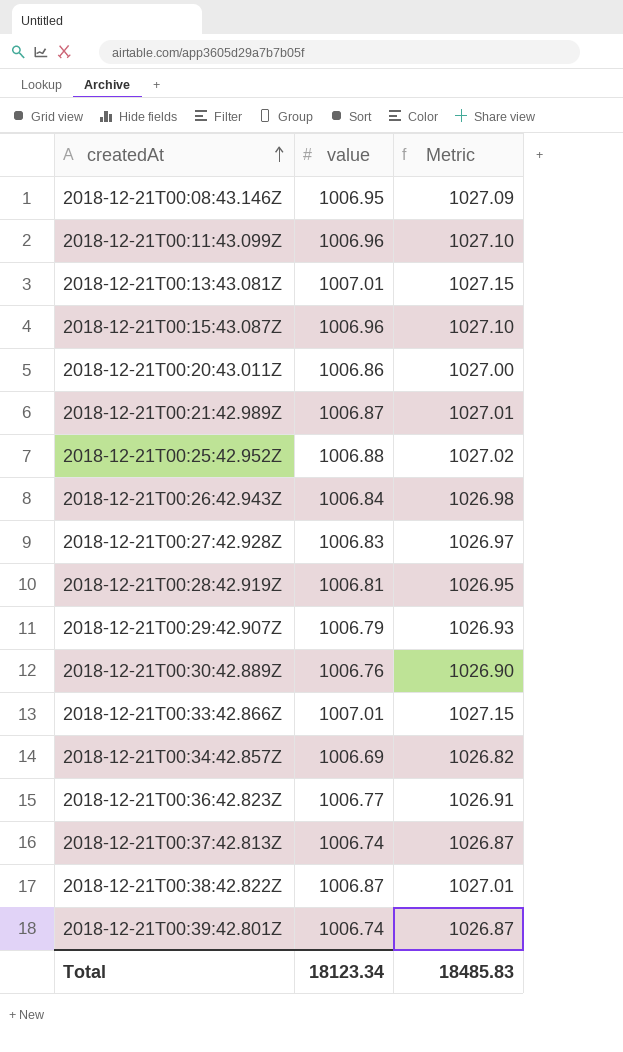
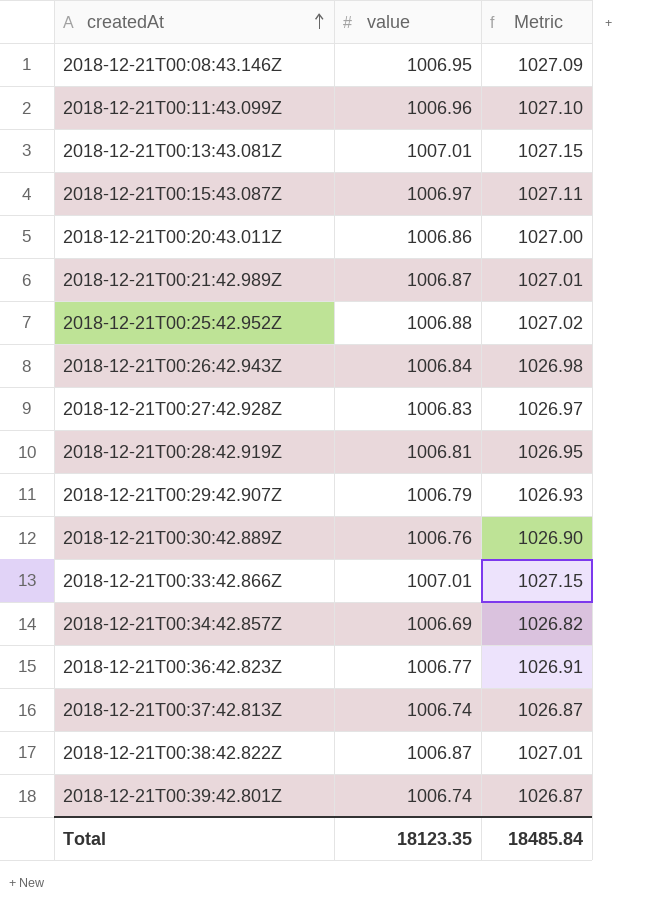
2018-12-21T00:15:43.087Z | value: 1006.96 -> 1006.97
2018-12-21T00:15:43.087Z | Metric: 1027.10 -> 1027.11
Total | value: 18123.34 -> 18123.35
Total | Metric: 18485.83 -> 18485.84

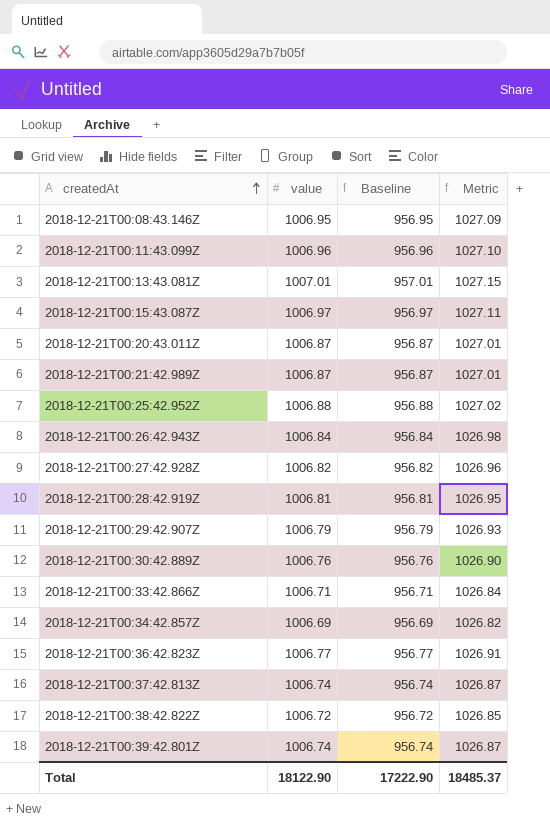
column Baseline | formula: none -> [value] - 50
2018-12-21T00:20:43.011Z | value: 1006.86 -> 1006.87
2018-12-21T00:20:43.011Z | Metric: 1027.00 -> 1027.01
2018-12-21T00:27:42.928Z | value: 1006.83 -> 1006.82
2018-12-21T00:27:42.928Z | Metric: 1026.97 -> 1026.96
2018-12-21T00:33:42.866Z | value: 1007.01 -> 1006.71
2018-12-21T00:33:42.866Z | Metric: 1027.15 -> 1026.84
2018-12-21T00:38:42.822Z | value: 1006.87 -> 1006.72
2018-12-21T00:38:42.822Z | Metric: 1027.01 -> 1026.85
Total | value: 18123.35 -> 18122.90
Total | Metric: 18485.84 -> 18485.37

